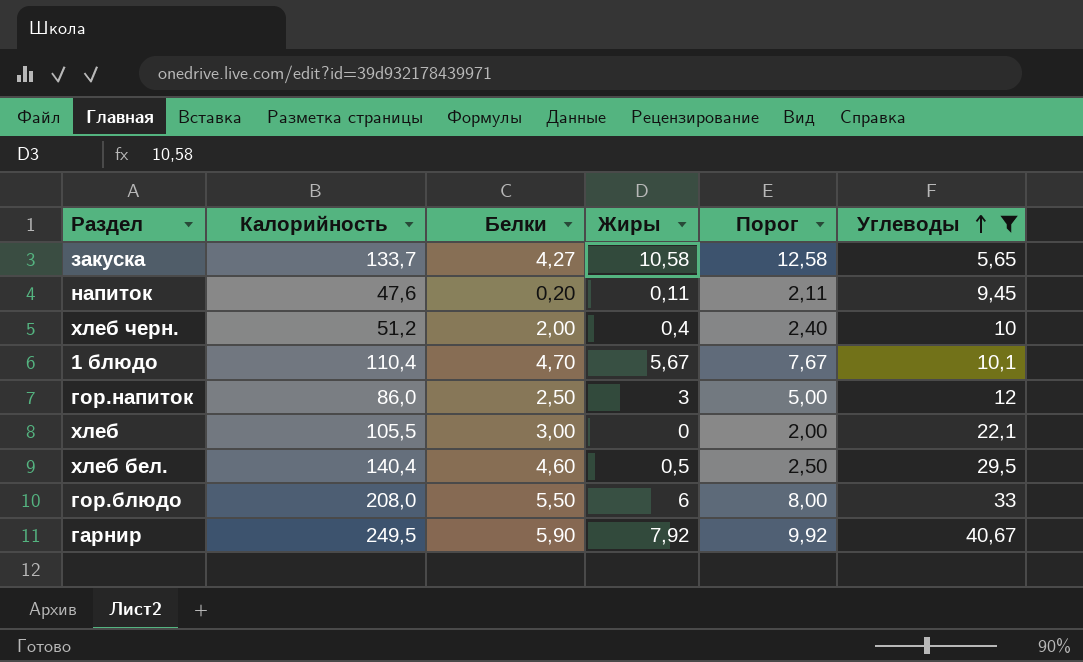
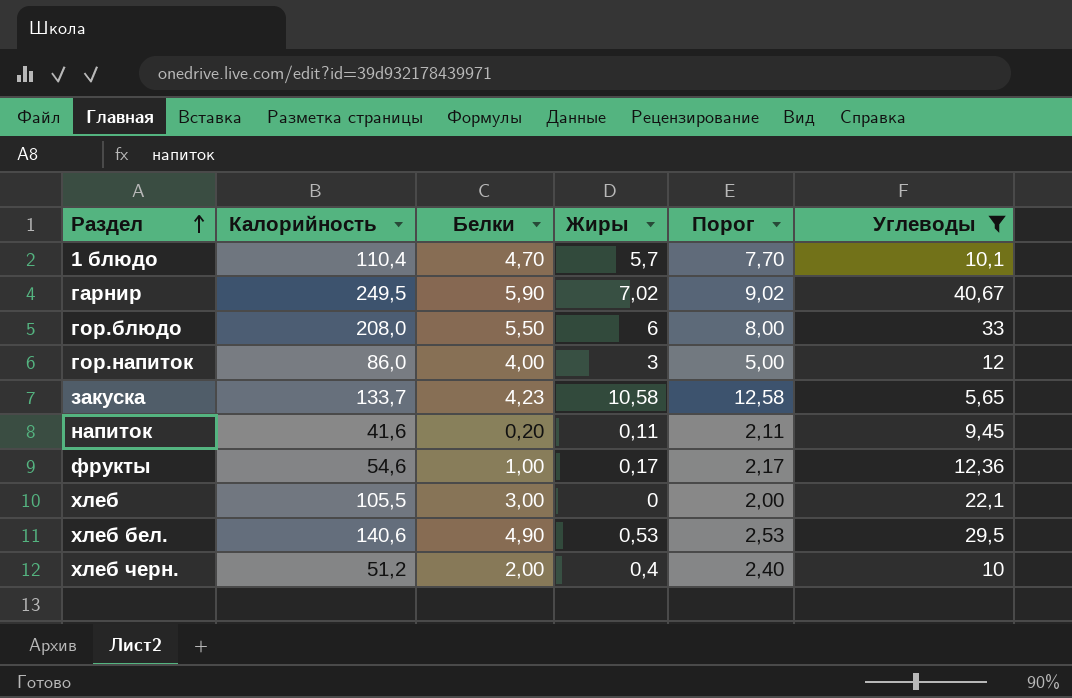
row order: Углеводы ascending -> Раздел ascending
1 блюдо | Жиры: 5,67 -> 5,7
1 блюдо | Порог: 7,67 -> 7,70
гарнир | Жиры: 7,92 -> 7,02
гарнир | Порог: 9,92 -> 9,02
гор.напиток | Белки: 2,50 -> 4,00
закуска | Белки: 4,27 -> 4,23
напиток | Калорийность: 47,6 -> 41,6
row фрукты: none -> 54,6 | 1,00 | 0,17 | 2,17 | 12,36
хлеб бел. | Калорийность: 140,4 -> 140,6
хлеб бел. | Белки: 4,60 -> 4,90
хлеб бел. | Жиры: 0,5 -> 0,53
хлеб бел. | Порог: 2,50 -> 2,53

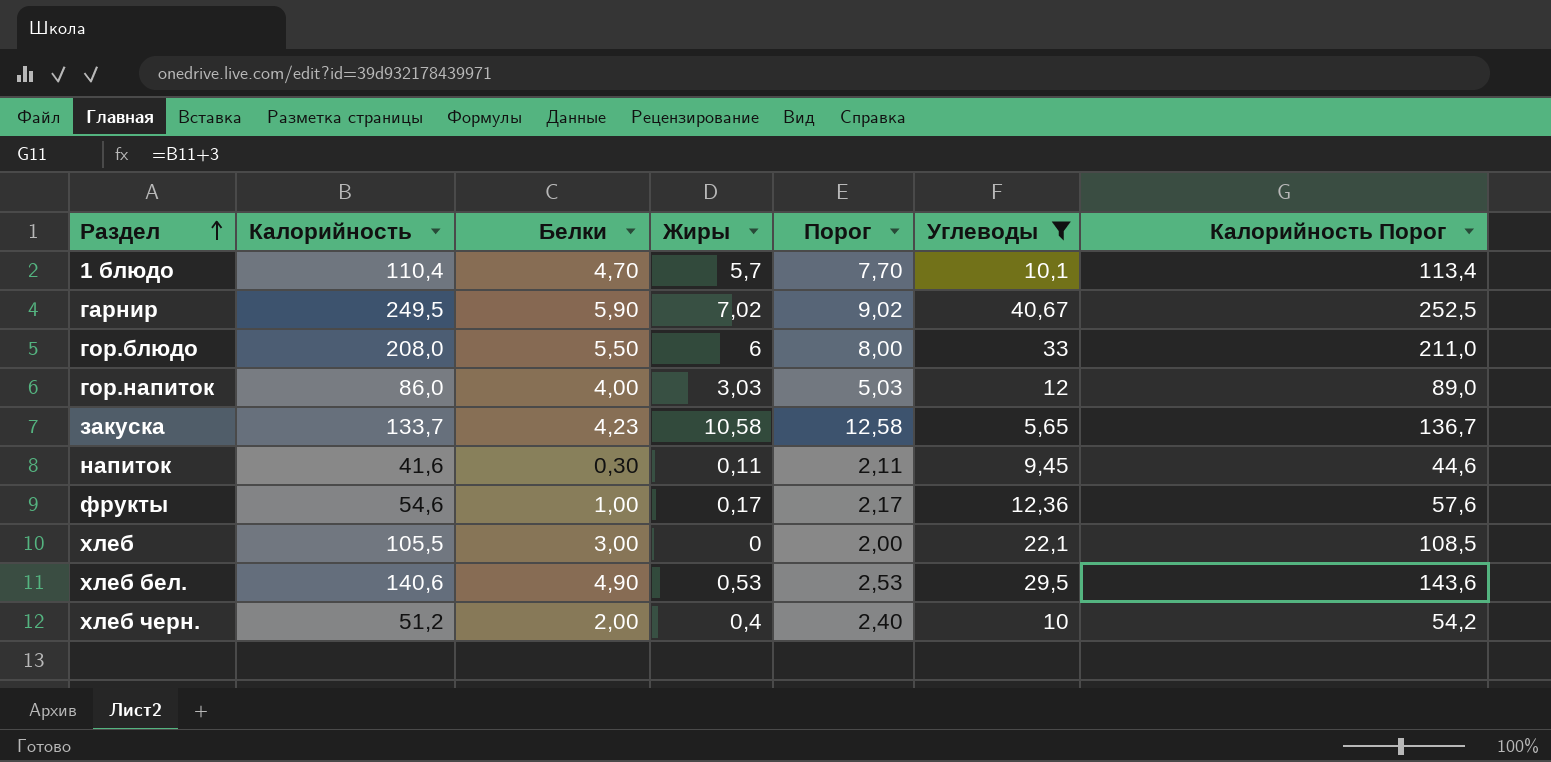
column Калорийность Порог | formula: none -> [Калорийность] + 3
гор.напиток | Жиры: 3 -> 3,03
гор.напиток | Порог: 5,00 -> 5,03
напиток | Белки: 0,20 -> 0,30

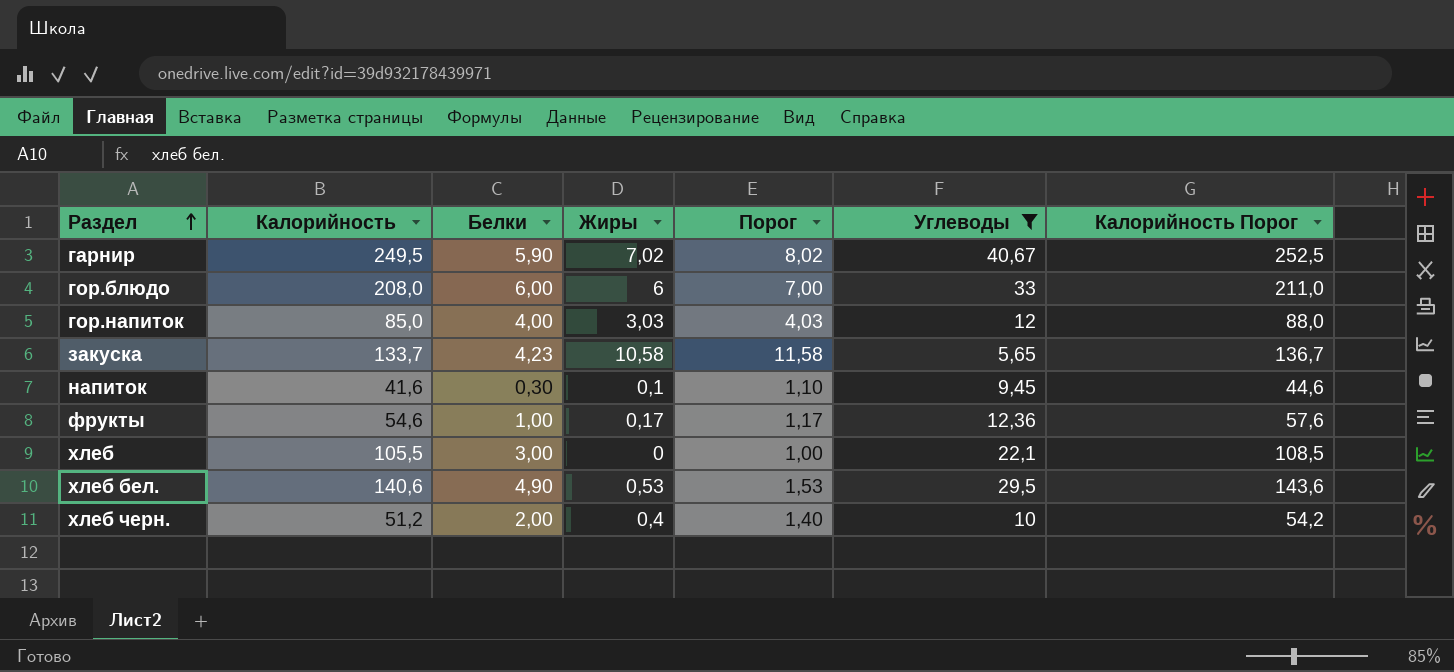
column Порог | formula: [Жиры] + 2 -> [Жиры] + 1
row 1 блюдо: 110,4 | 4,70 | 5,7 | 7,70 | 10,1 | 113,4 -> none
гор.блюдо | Белки: 5,50 -> 6,00
гор.напиток | Калорийность: 86,0 -> 85,0
гор.напиток | Калорийность Порог: 89,0 -> 88,0
напиток | Жиры: 0,11 -> 0,1

